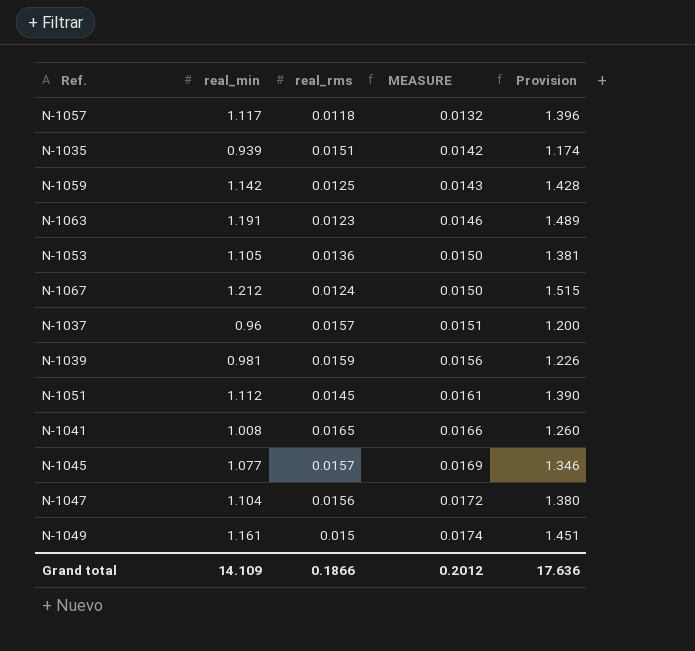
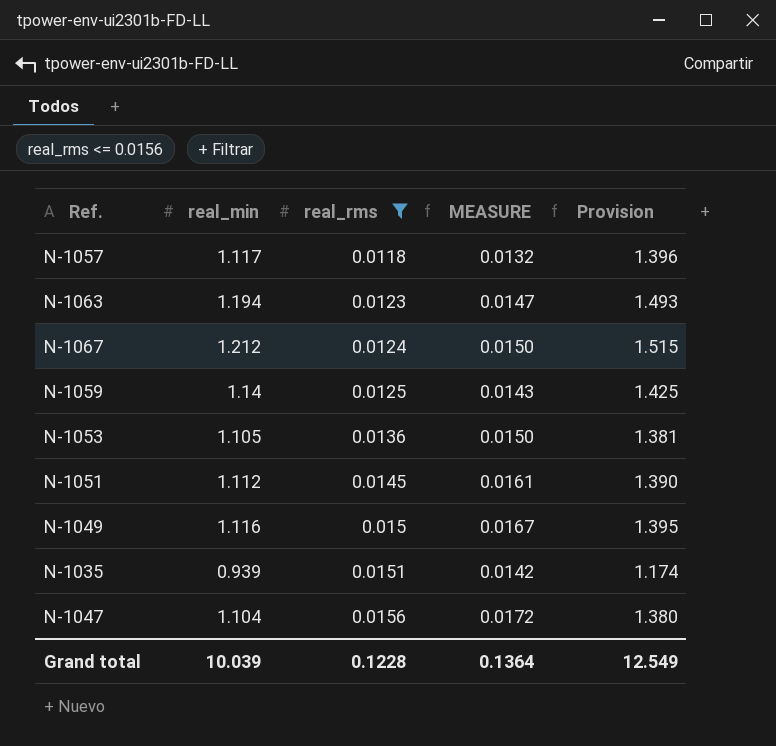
filter: none -> real_rms <= 0.0156
row order: MEASURE ascending -> real_rms ascending
N-1063 | real_min: 1.191 -> 1.194
N-1063 | MEASURE: 0.0146 -> 0.0147
N-1063 | Provision: 1.489 -> 1.493
N-1059 | real_min: 1.142 -> 1.14
N-1059 | Provision: 1.428 -> 1.425
N-1049 | real_min: 1.161 -> 1.116
N-1049 | MEASURE: 0.0174 -> 0.0167
N-1049 | Provision: 1.451 -> 1.395
Grand total | real_min: 14.109 -> 10.039
Grand total | real_rms: 0.1866 -> 0.1228
Grand total | MEASURE: 0.2012 -> 0.1364
Grand total | Provision: 17.636 -> 12.549

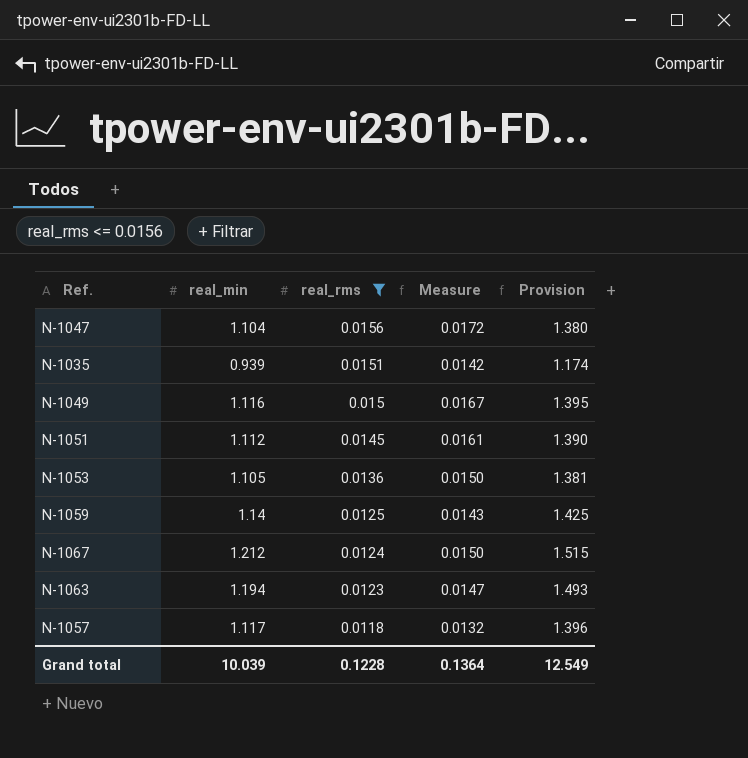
row order: real_rms ascending -> real_rms descending
column name: MEASURE -> Measure

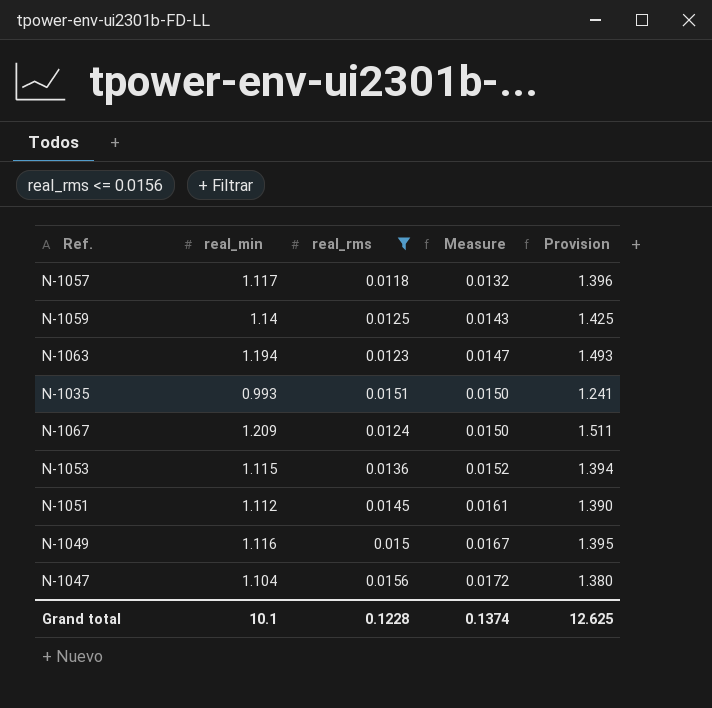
row order: real_rms descending -> Measure ascending
N-1035 | real_min: 0.939 -> 0.993
N-1035 | Measure: 0.0142 -> 0.0150
N-1035 | Provision: 1.174 -> 1.241
N-1067 | real_min: 1.212 -> 1.209
N-1067 | Provision: 1.515 -> 1.511
N-1053 | real_min: 1.105 -> 1.115
N-1053 | Measure: 0.0150 -> 0.0152
N-1053 | Provision: 1.381 -> 1.394
Grand total | real_min: 10.039 -> 10.1
Grand total | Measure: 0.1364 -> 0.1374
Grand total | Provision: 12.549 -> 12.625

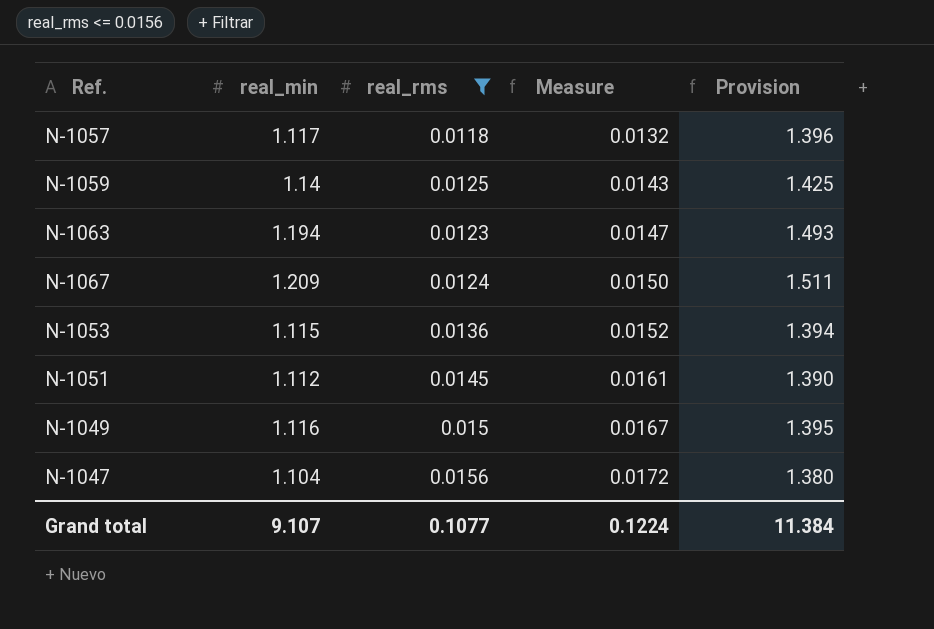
row N-1035: 0.993 | 0.0151 | 0.0150 | 1.241 -> none
Grand total | real_min: 10.1 -> 9.107
Grand total | real_rms: 0.1228 -> 0.1077
Grand total | Measure: 0.1374 -> 0.1224
Grand total | Provision: 12.625 -> 11.384

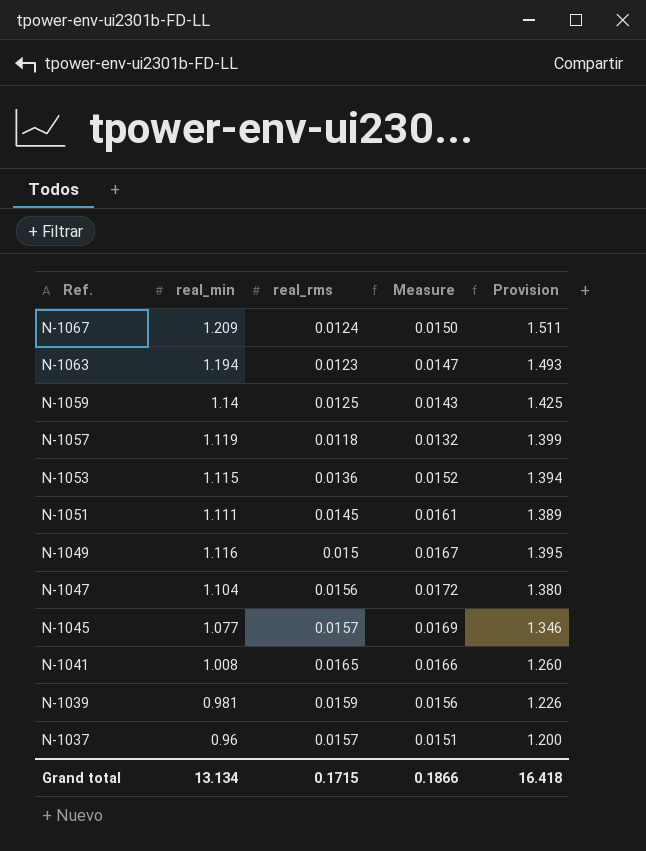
filter: real_rms <= 0.0156 -> none
row order: Measure ascending -> Ref. descending
N-1057 | real_min: 1.117 -> 1.119
N-1057 | Provision: 1.396 -> 1.399
N-1051 | real_min: 1.112 -> 1.111
N-1051 | Provision: 1.390 -> 1.389
Grand total | real_min: 9.107 -> 13.134
Grand total | real_rms: 0.1077 -> 0.1715
Grand total | Measure: 0.1224 -> 0.1866
Grand total | Provision: 11.384 -> 16.418

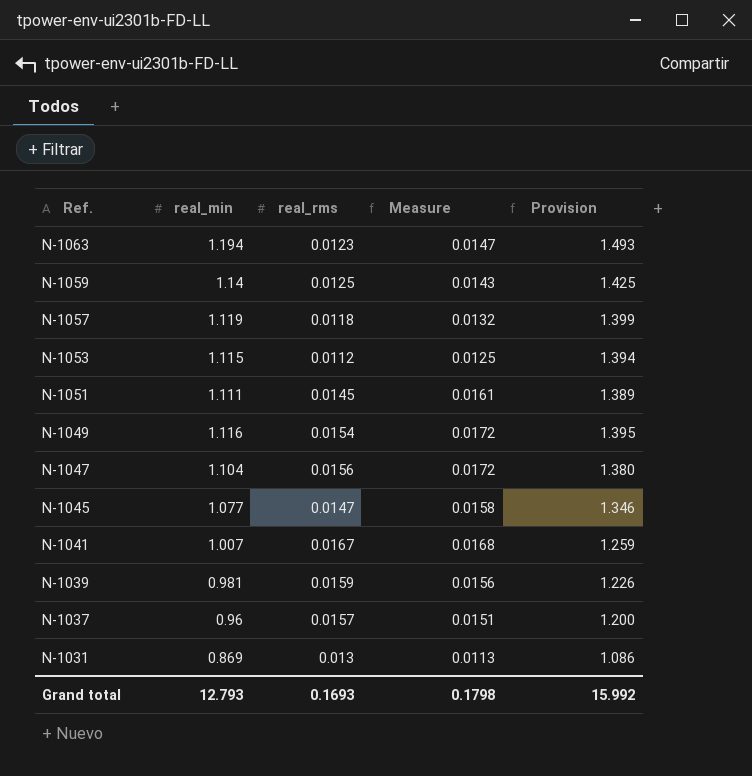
row N-1067: 1.209 | 0.0124 | 0.0150 | 1.511 -> none
N-1053 | real_rms: 0.0136 -> 0.0112
N-1053 | Measure: 0.0152 -> 0.0125
N-1049 | real_rms: 0.015 -> 0.0154
N-1049 | Measure: 0.0167 -> 0.0172
N-1045 | real_rms: 0.0157 -> 0.0147
N-1045 | Measure: 0.0169 -> 0.0158
N-1041 | real_min: 1.008 -> 1.007
N-1041 | real_rms: 0.0165 -> 0.0167
N-1041 | Measure: 0.0166 -> 0.0168
N-1041 | Provision: 1.260 -> 1.259
row N-1031: none -> 0.869 | 0.013 | 0.0113 | 1.086
Grand total | real_min: 13.134 -> 12.793
Grand total | real_rms: 0.1715 -> 0.1693
Grand total | Measure: 0.1866 -> 0.1798
Grand total | Provision: 16.418 -> 15.992

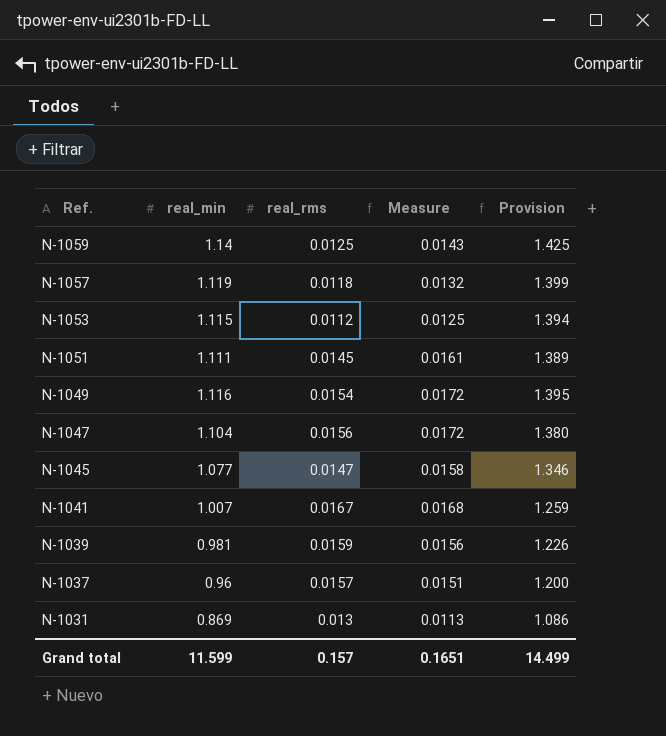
row N-1063: 1.194 | 0.0123 | 0.0147 | 1.493 -> none
Grand total | real_min: 12.793 -> 11.599
Grand total | real_rms: 0.1693 -> 0.157
Grand total | Measure: 0.1798 -> 0.1651
Grand total | Provision: 15.992 -> 14.499

